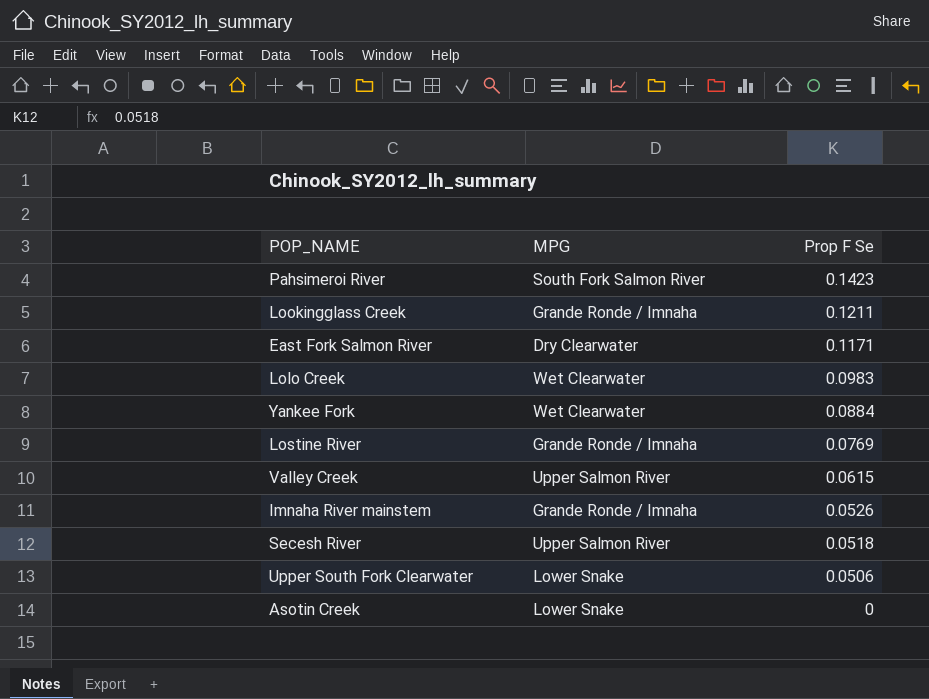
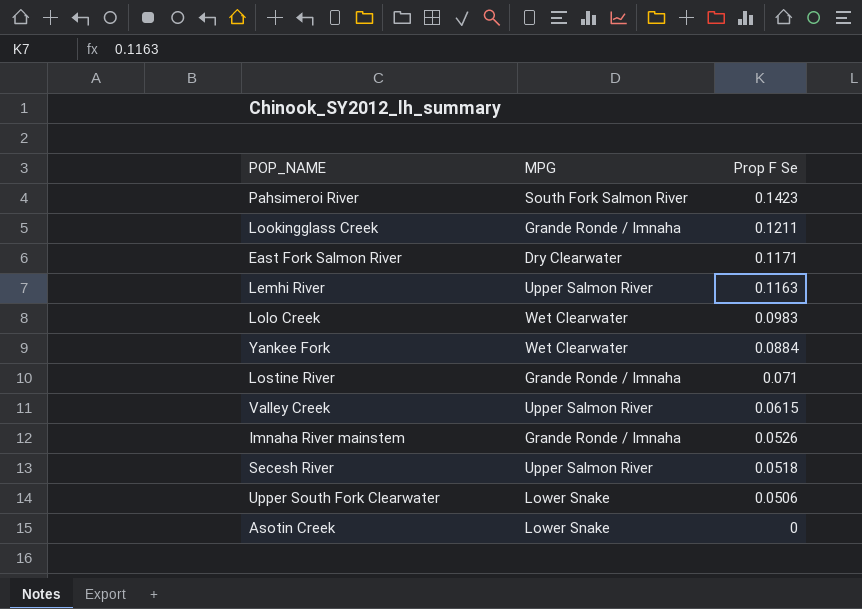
row Lemhi River: none -> Upper Salmon River | 0.1163
Lostine River | Prop F Se: 0.0769 -> 0.071

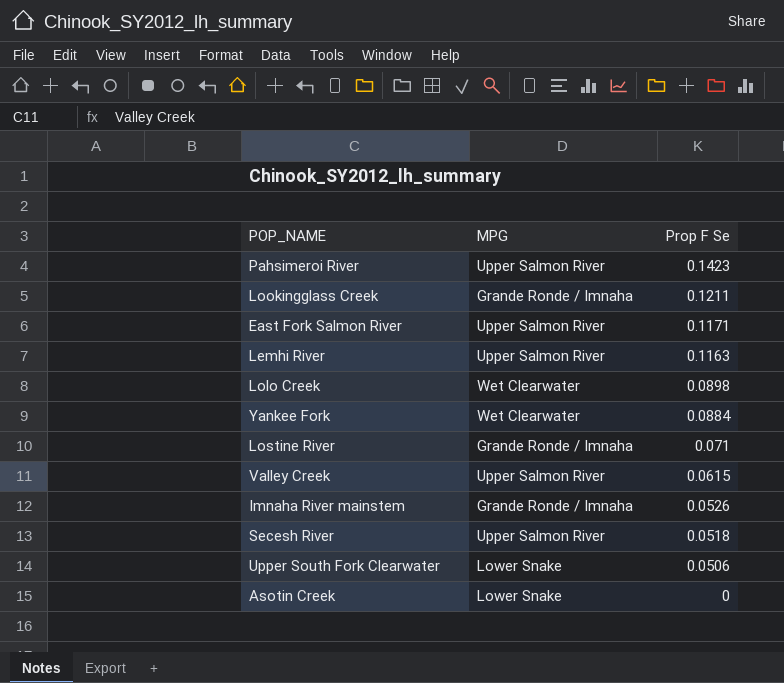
Pahsimeroi River | MPG: South Fork Salmon River -> Upper Salmon River
East Fork Salmon River | MPG: Dry Clearwater -> Upper Salmon River
Lolo Creek | Prop F Se: 0.0983 -> 0.0898

